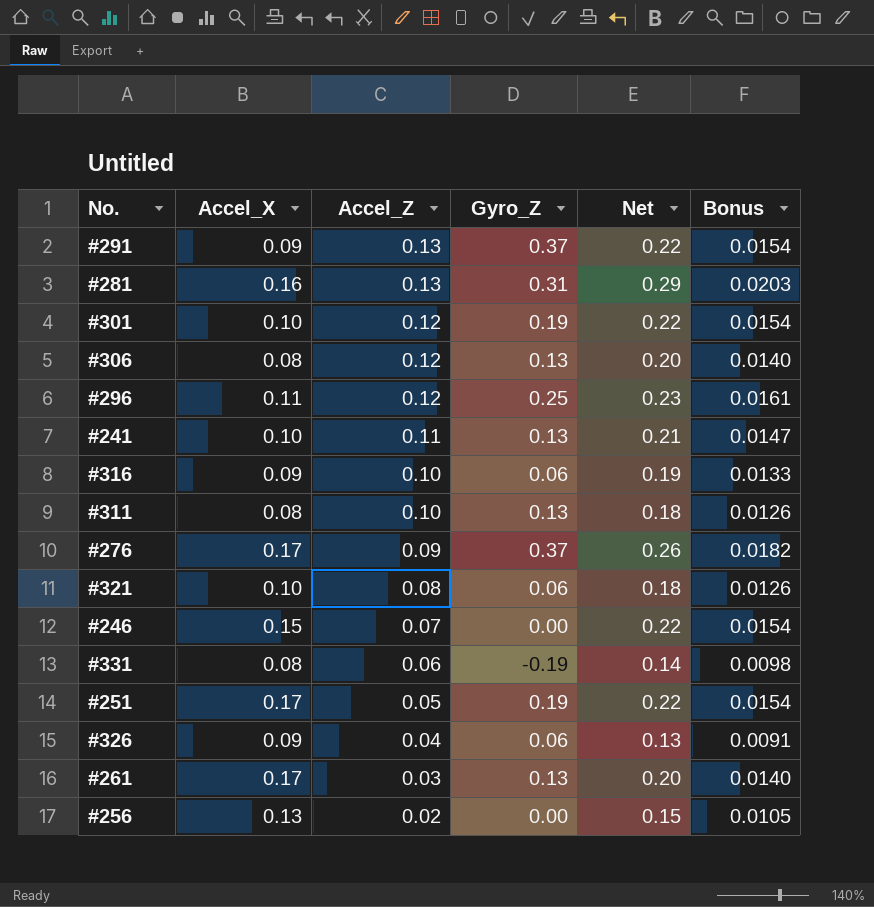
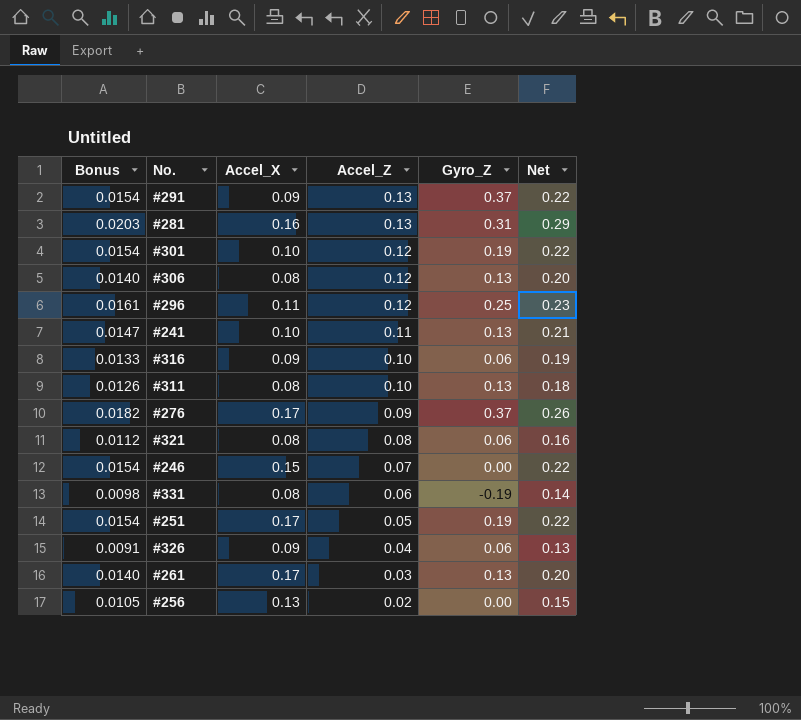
column Bonus | position: 6 -> 1
#321 | Bonus: 0.0126 -> 0.0112
#321 | Accel_X: 0.10 -> 0.08
#321 | Net: 0.18 -> 0.16

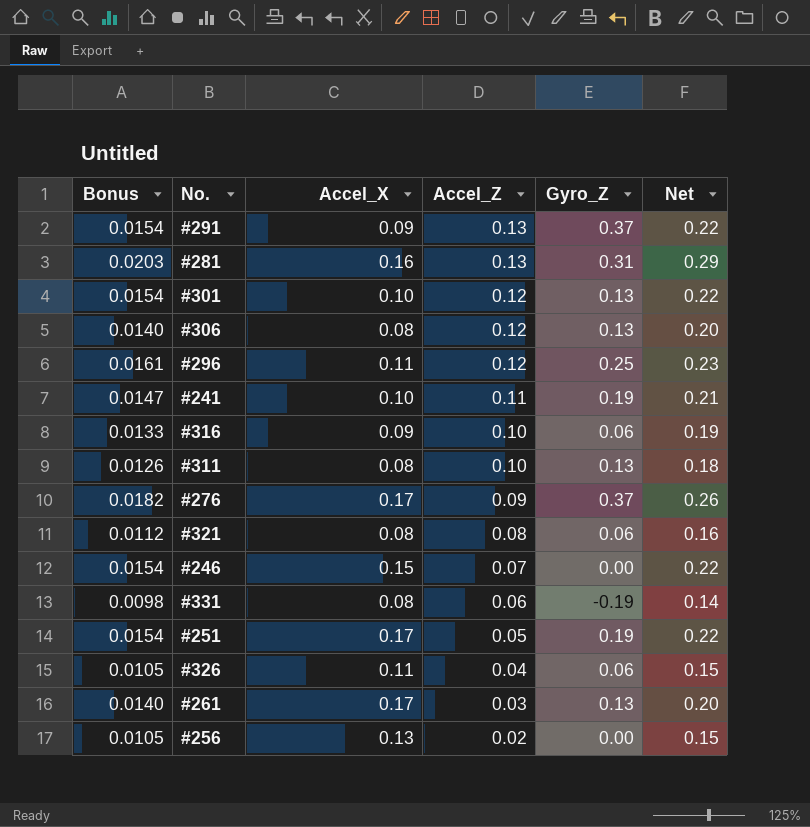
#301 | Gyro_Z: 0.19 -> 0.13
#241 | Gyro_Z: 0.13 -> 0.19
#326 | Bonus: 0.0091 -> 0.0105
#326 | Accel_X: 0.09 -> 0.11
#326 | Net: 0.13 -> 0.15

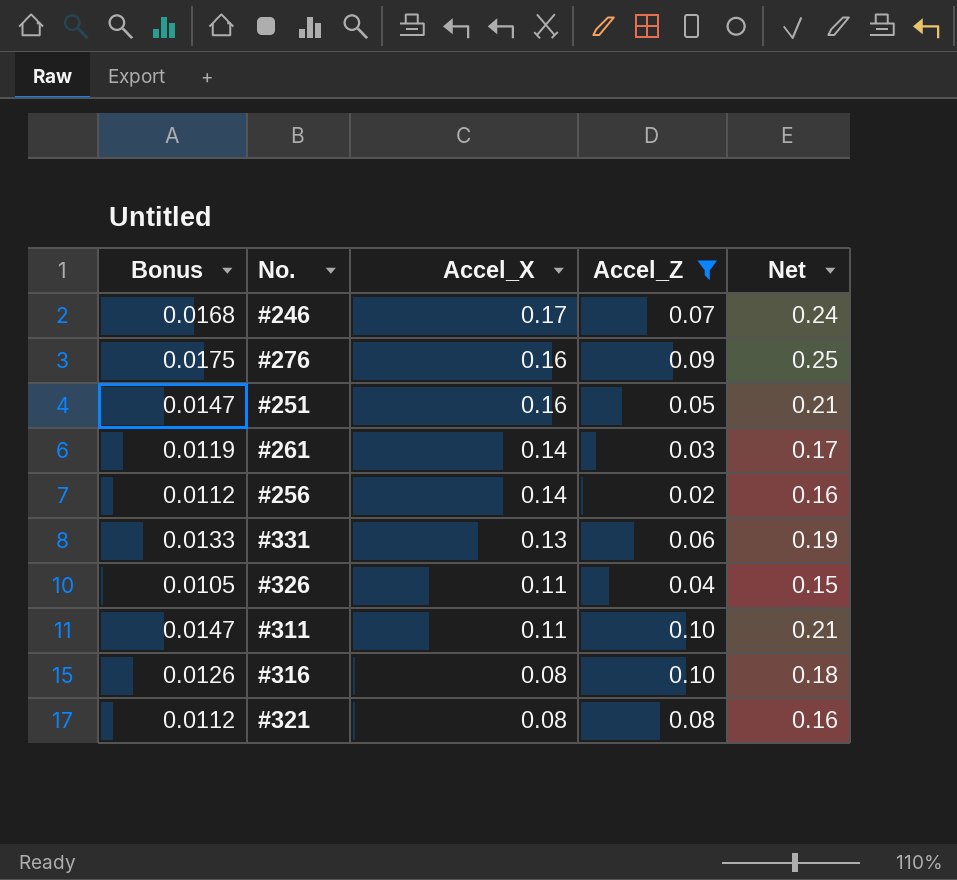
filter: none -> Accel_Z <= 0.10
row order: Accel_Z descending -> Accel_X descending
column Gyro_Z | position: 5 -> none
#246 | Bonus: 0.0154 -> 0.0168
#246 | Accel_X: 0.15 -> 0.17
#246 | Net: 0.22 -> 0.24
#276 | Bonus: 0.0182 -> 0.0175
#276 | Accel_X: 0.17 -> 0.16
#276 | Net: 0.26 -> 0.25
#251 | Bonus: 0.0154 -> 0.0147
#251 | Accel_X: 0.17 -> 0.16
#251 | Net: 0.22 -> 0.21
#261 | Bonus: 0.0140 -> 0.0119
#261 | Accel_X: 0.17 -> 0.14
#261 | Net: 0.20 -> 0.17
#256 | Bonus: 0.0105 -> 0.0112
#256 | Accel_X: 0.13 -> 0.14
#256 | Net: 0.15 -> 0.16
#331 | Bonus: 0.0098 -> 0.0133
#331 | Accel_X: 0.08 -> 0.13
#331 | Net: 0.14 -> 0.19
#311 | Bonus: 0.0126 -> 0.0147
#311 | Accel_X: 0.08 -> 0.11
#311 | Net: 0.18 -> 0.21
#316 | Bonus: 0.0133 -> 0.0126
#316 | Accel_X: 0.09 -> 0.08
#316 | Net: 0.19 -> 0.18

